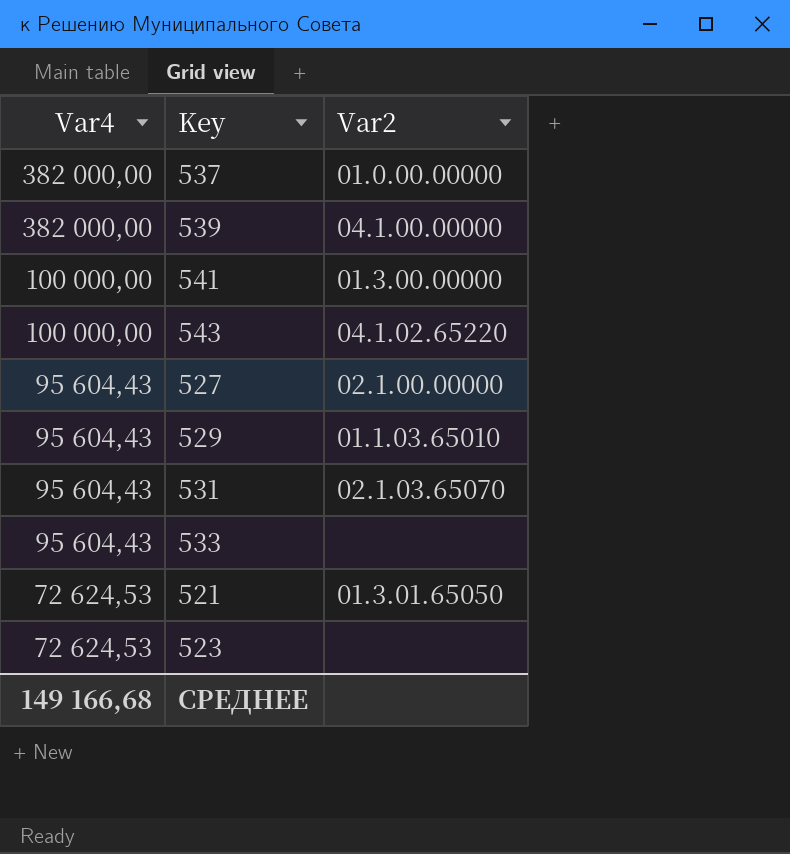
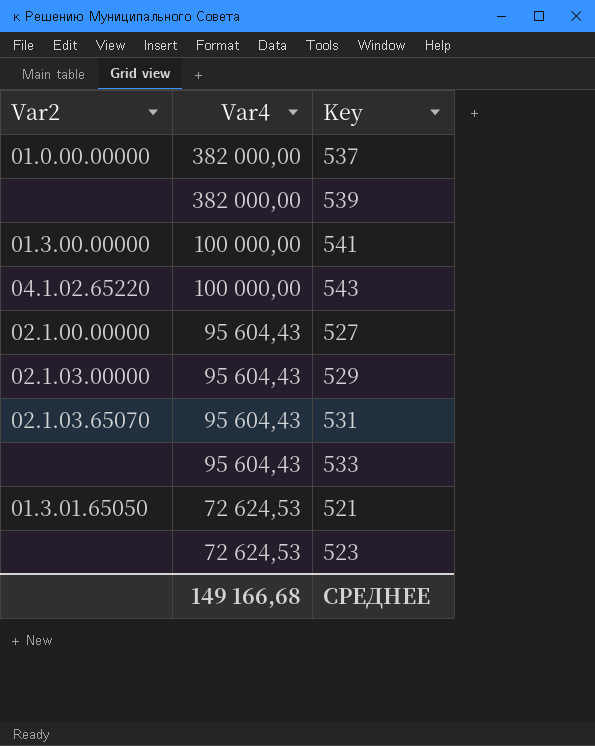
column Var2 | position: 3 -> 1
539 | Var2: 04.1.00.00000 -> none
529 | Var2: 01.1.03.65010 -> 02.1.03.00000

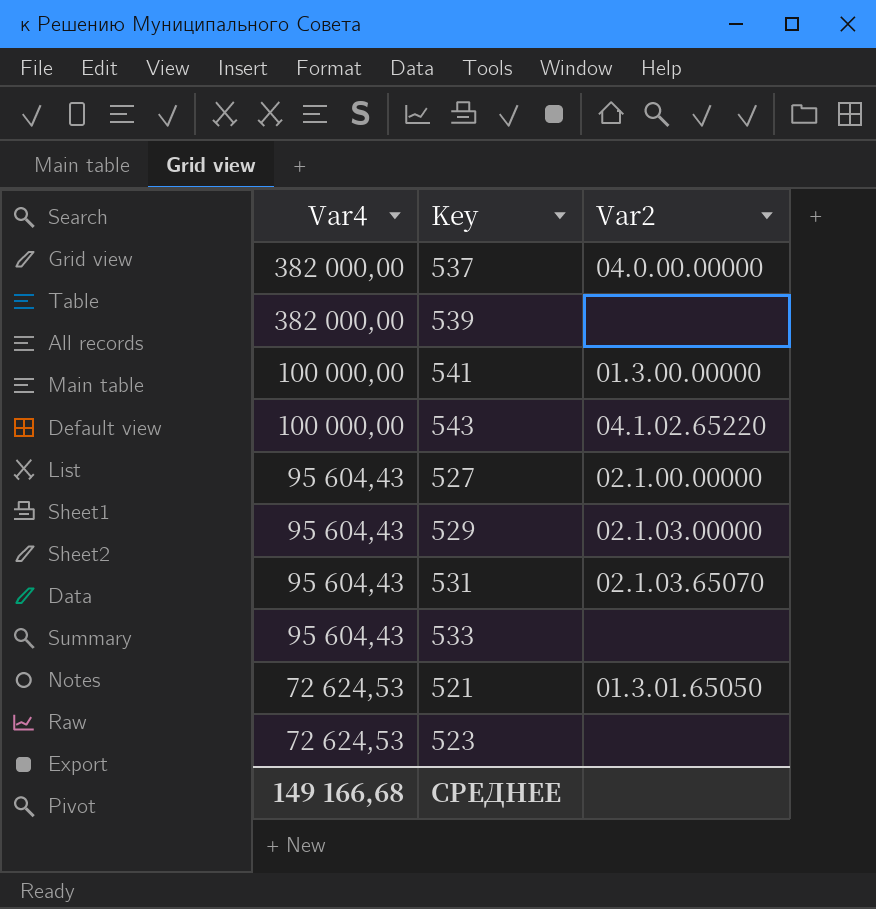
column Var2 | position: 1 -> 3
537 | Var2: 01.0.00.00000 -> 04.0.00.00000

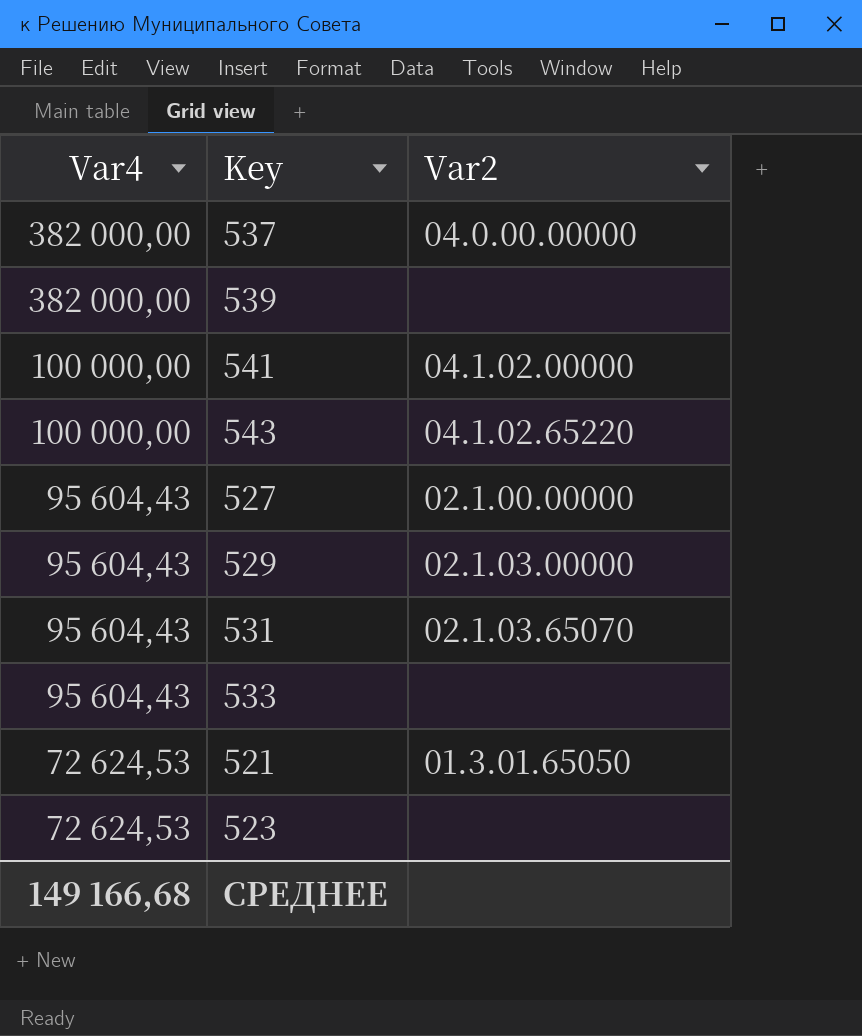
541 | Var2: 01.3.00.00000 -> 04.1.02.00000

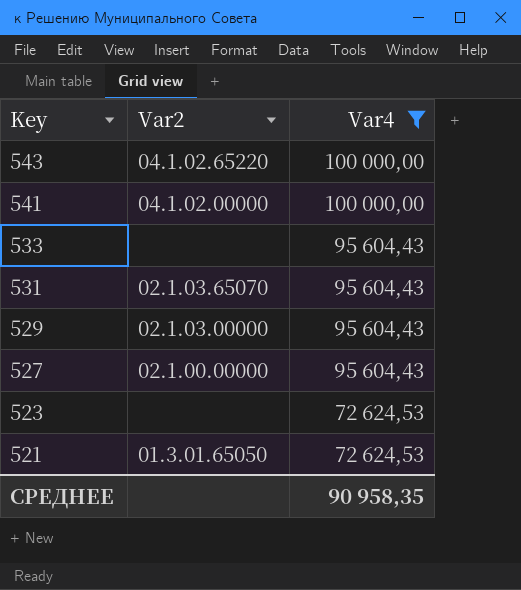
filter: none -> Var4 != 382 000,00
row order: Var4 descending -> Key descending
column Var4 | position: 1 -> 3
СРЕДНЕЕ | Var4: 149 166,68 -> 90 958,35

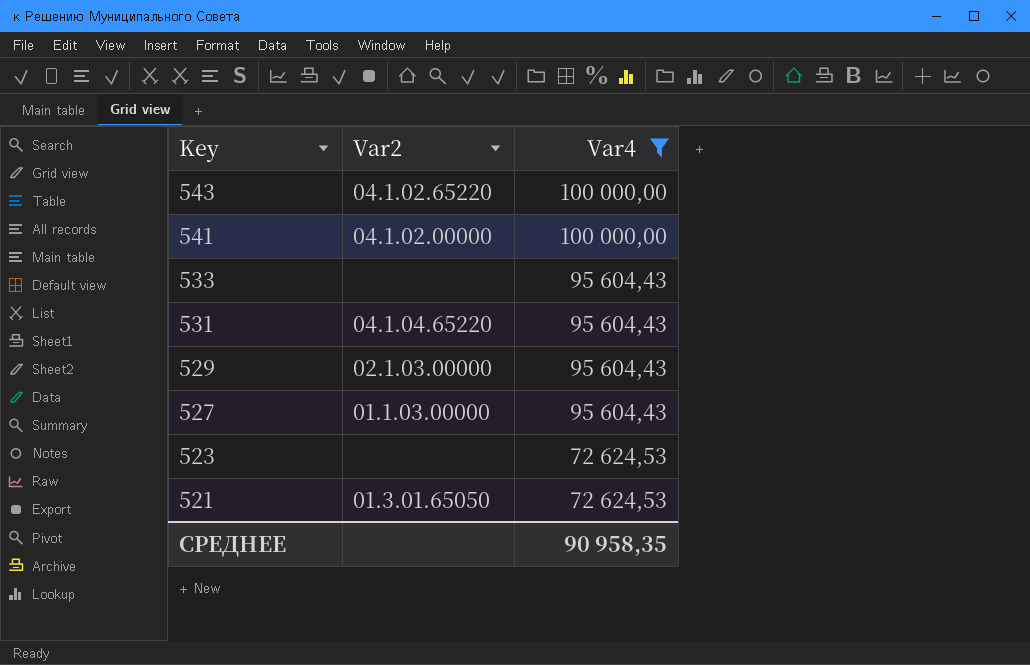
531 | Var2: 02.1.03.65070 -> 04.1.04.65220
527 | Var2: 02.1.00.00000 -> 01.1.03.00000

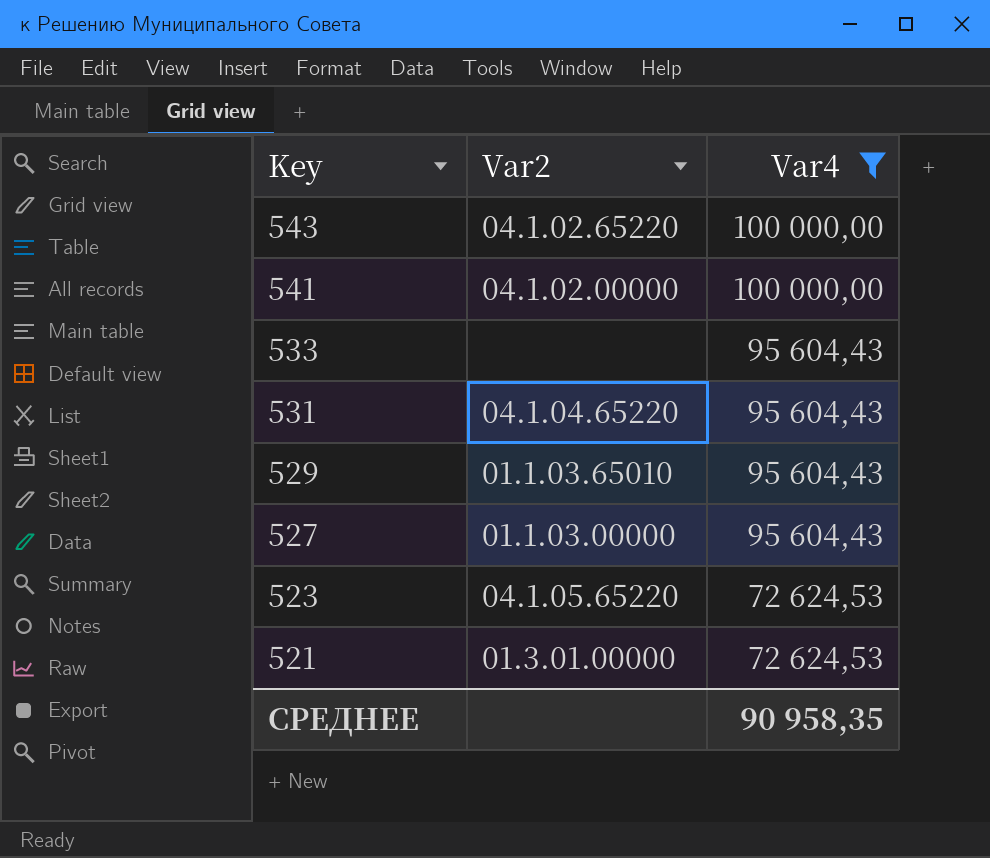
529 | Var2: 02.1.03.00000 -> 01.1.03.65010
523 | Var2: none -> 04.1.05.65220
521 | Var2: 01.3.01.65050 -> 01.3.01.00000

